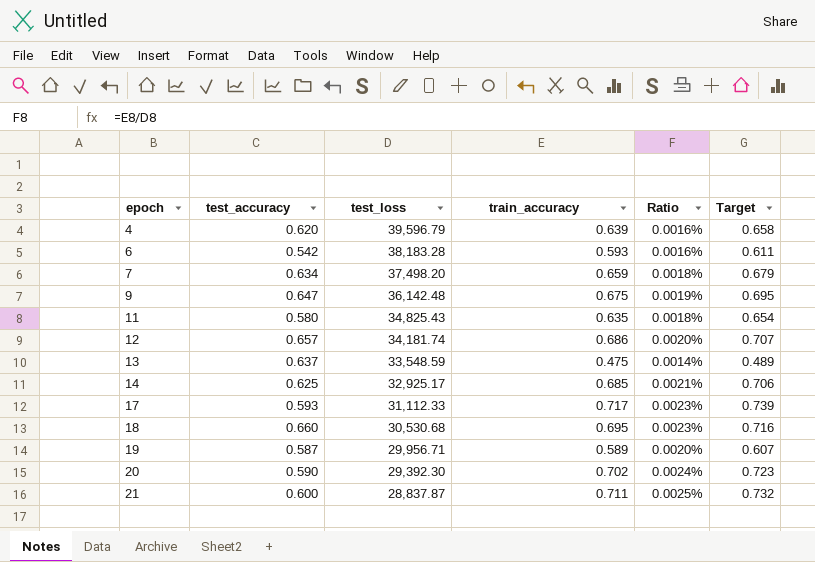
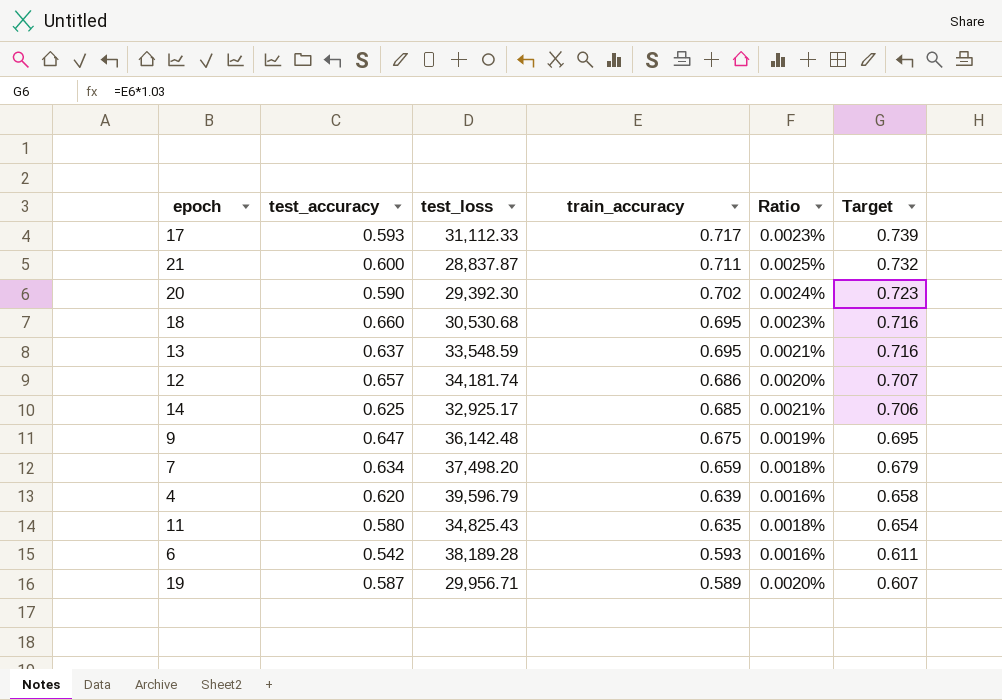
row order: epoch ascending -> train_accuracy descending
13 | train_accuracy: 0.475 -> 0.695
13 | Ratio: 0.0014% -> 0.0021%
13 | Target: 0.489 -> 0.716
6 | test_loss: 38,183.28 -> 38,189.28

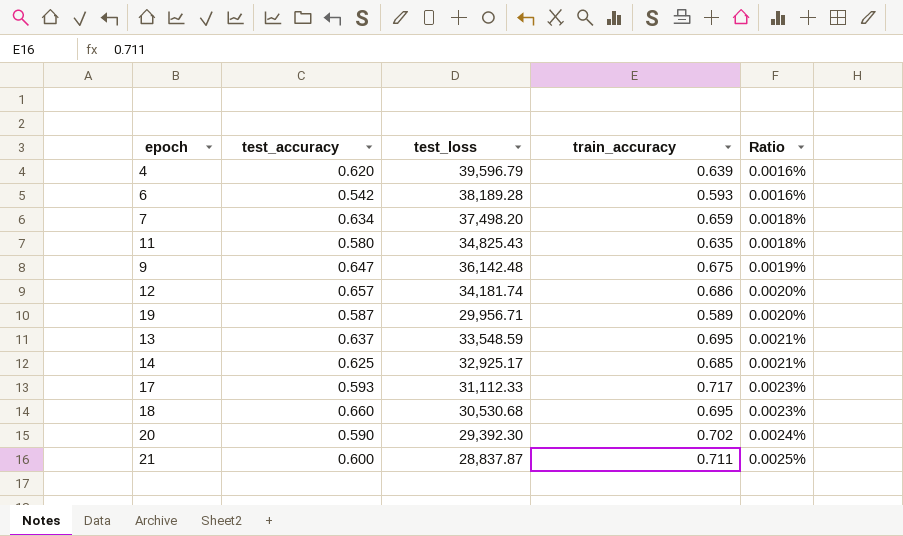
row order: train_accuracy descending -> Ratio ascending
column Target | formula: [train_accuracy] * 1.03 -> none

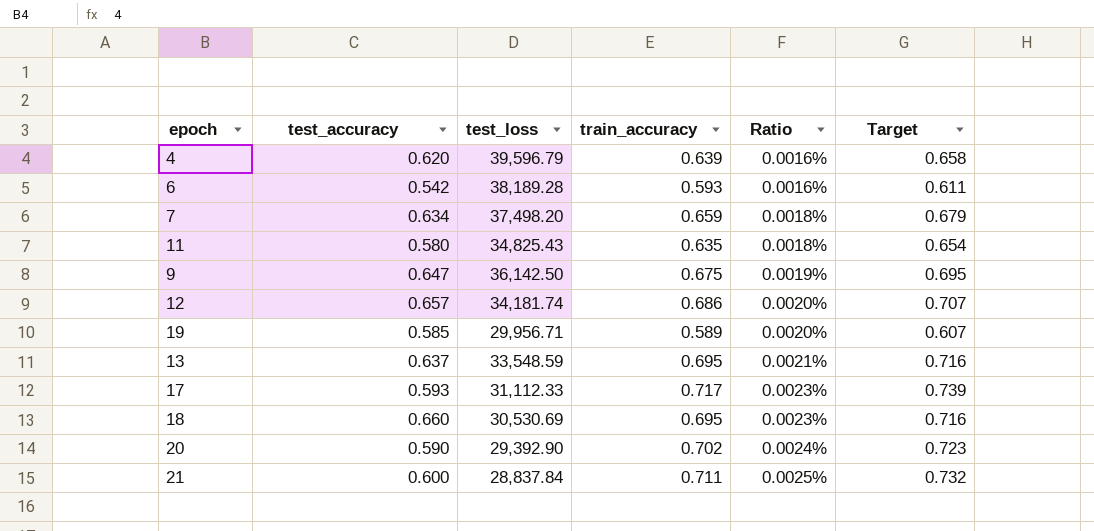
column Target | formula: none -> [train_accuracy] * 1.03
row 14: 0.625 | 32,925.17 | 0.685 | 0.0021% -> none
9 | test_loss: 36,142.48 -> 36,142.50
19 | test_accuracy: 0.587 -> 0.585
18 | test_loss: 30,530.68 -> 30,530.69
20 | test_loss: 29,392.30 -> 29,392.90
21 | test_loss: 28,837.87 -> 28,837.84

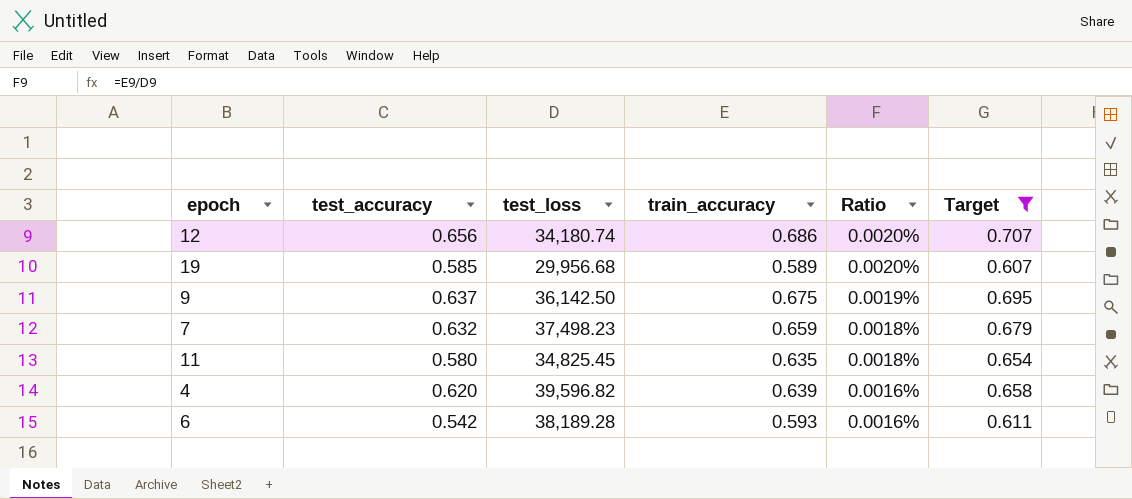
filter: none -> Target <= 0.707
row order: Ratio ascending -> Ratio descending
12 | test_accuracy: 0.657 -> 0.656
12 | test_loss: 34,181.74 -> 34,180.74
19 | test_loss: 29,956.71 -> 29,956.68
9 | test_accuracy: 0.647 -> 0.637
7 | test_accuracy: 0.634 -> 0.632
7 | test_loss: 37,498.20 -> 37,498.23
11 | test_loss: 34,825.43 -> 34,825.45
4 | test_loss: 39,596.79 -> 39,596.82

